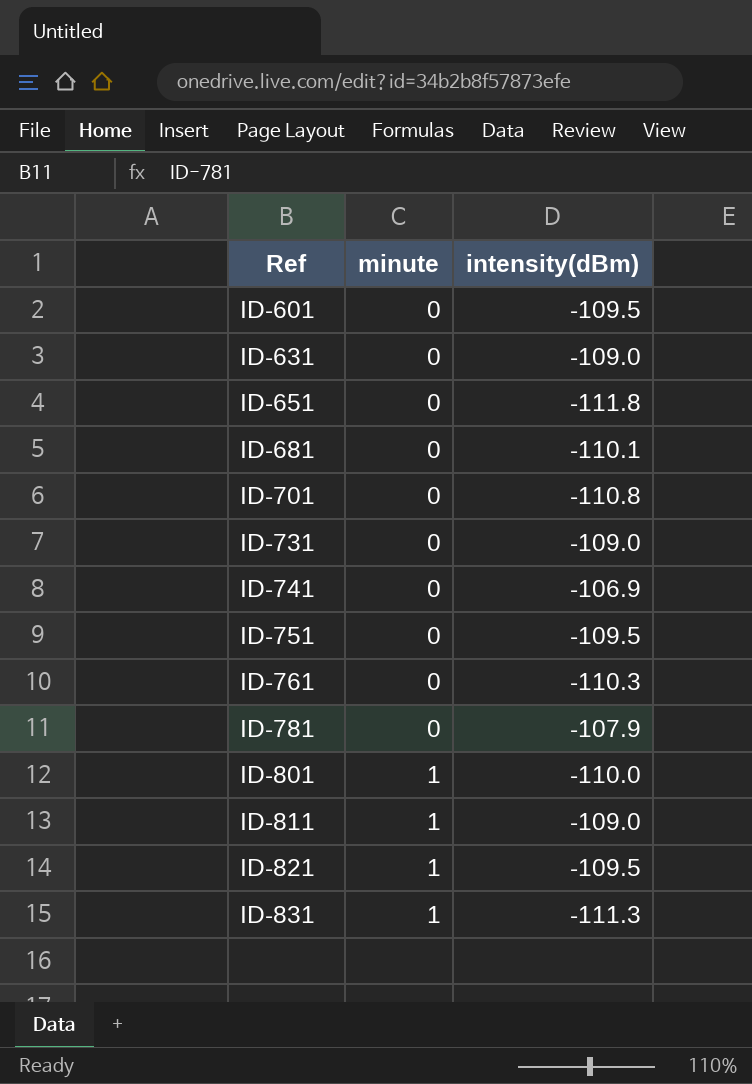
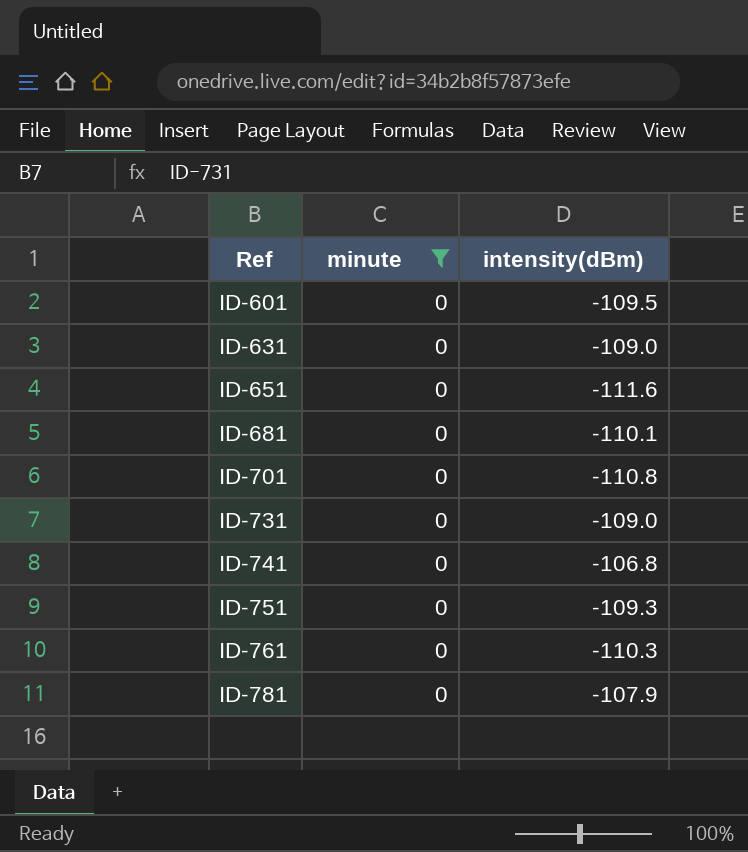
filter: none -> minute = 0
ID-651 | intensity(dBm): -111.8 -> -111.6
ID-741 | intensity(dBm): -106.9 -> -106.8
ID-751 | intensity(dBm): -109.5 -> -109.3

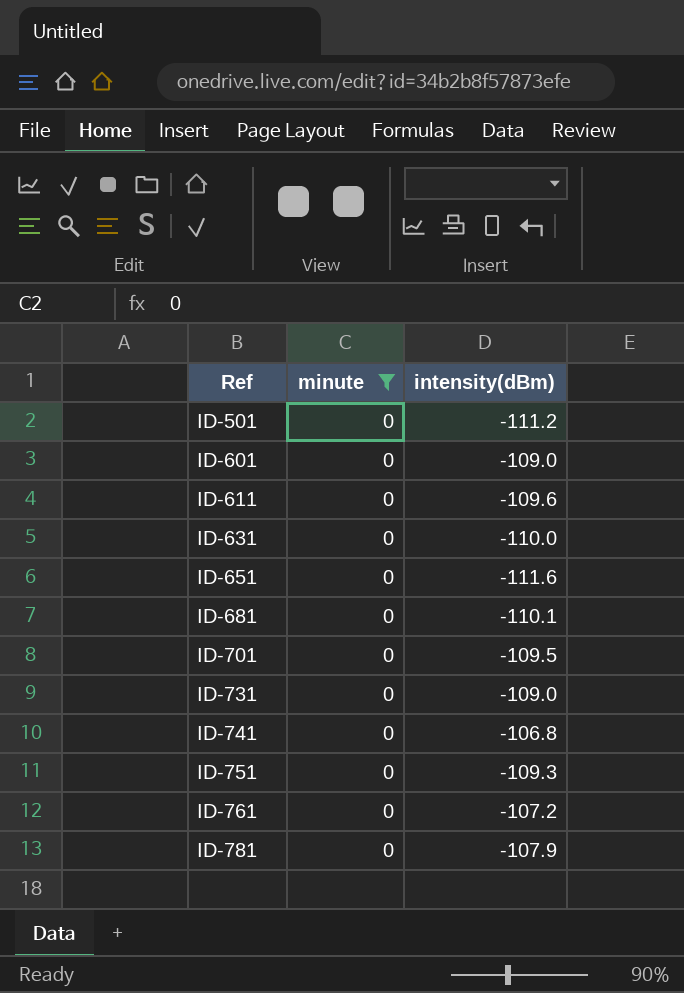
row ID-501: none -> 0 | -111.2
ID-601 | intensity(dBm): -109.5 -> -109.0
row ID-611: none -> 0 | -109.6
ID-631 | intensity(dBm): -109.0 -> -110.0
ID-701 | intensity(dBm): -110.8 -> -109.5
ID-761 | intensity(dBm): -110.3 -> -107.2

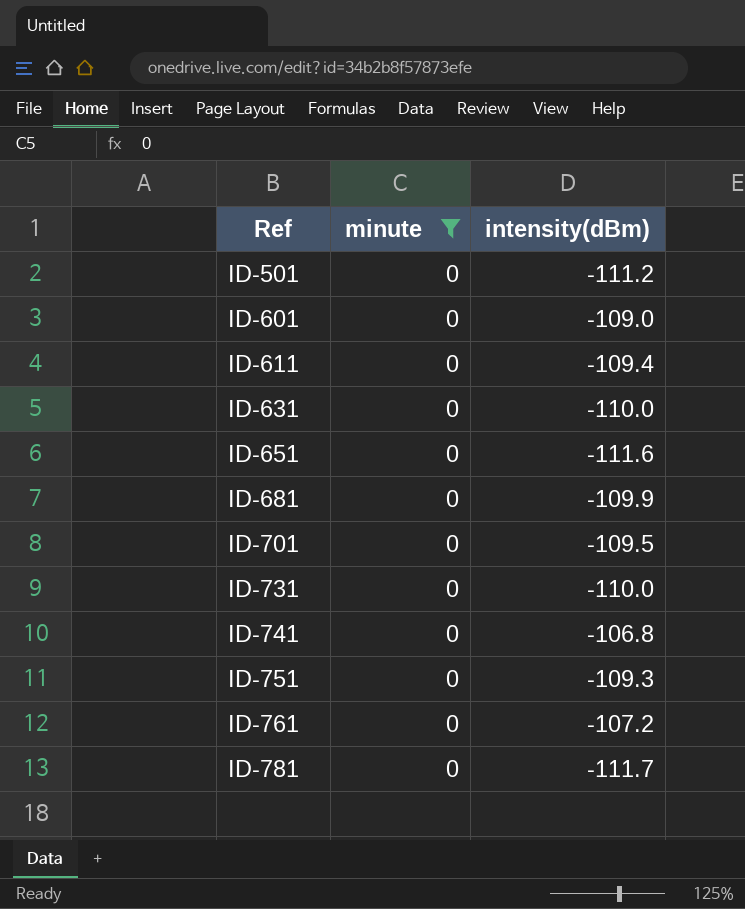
ID-611 | intensity(dBm): -109.6 -> -109.4
ID-681 | intensity(dBm): -110.1 -> -109.9
ID-731 | intensity(dBm): -109.0 -> -110.0
ID-781 | intensity(dBm): -107.9 -> -111.7

